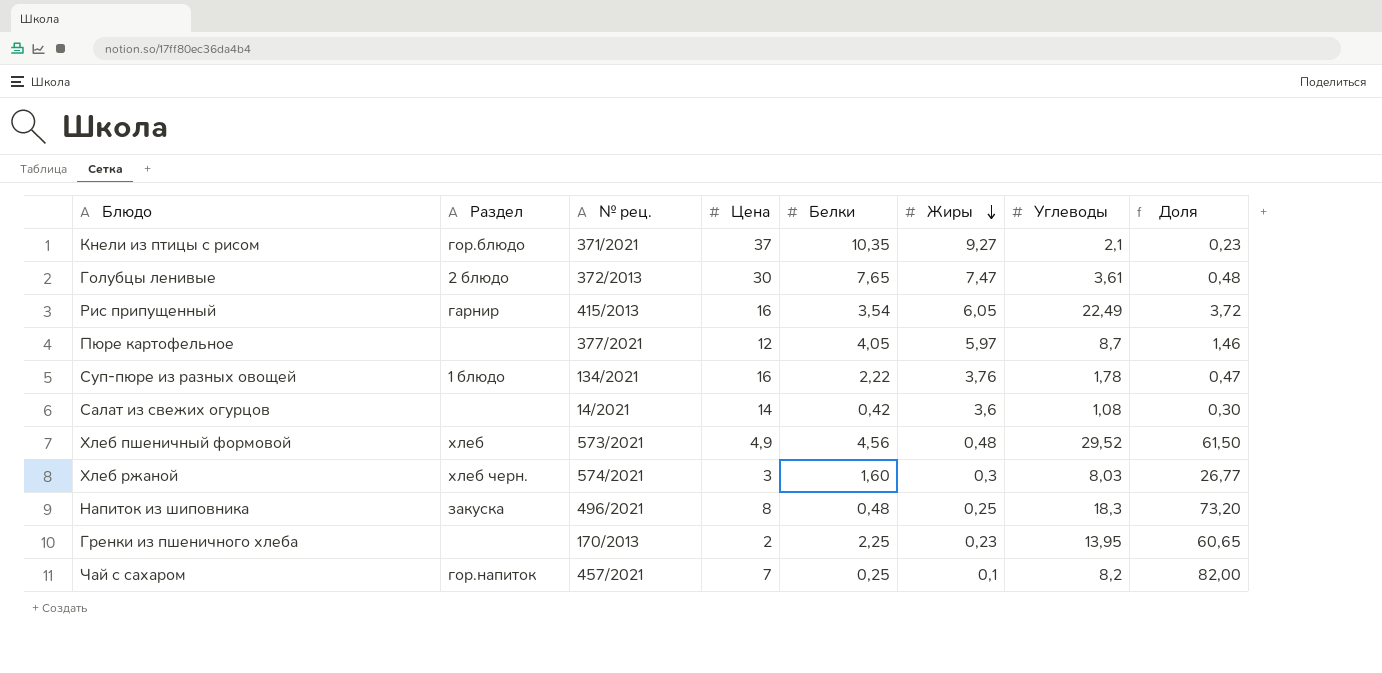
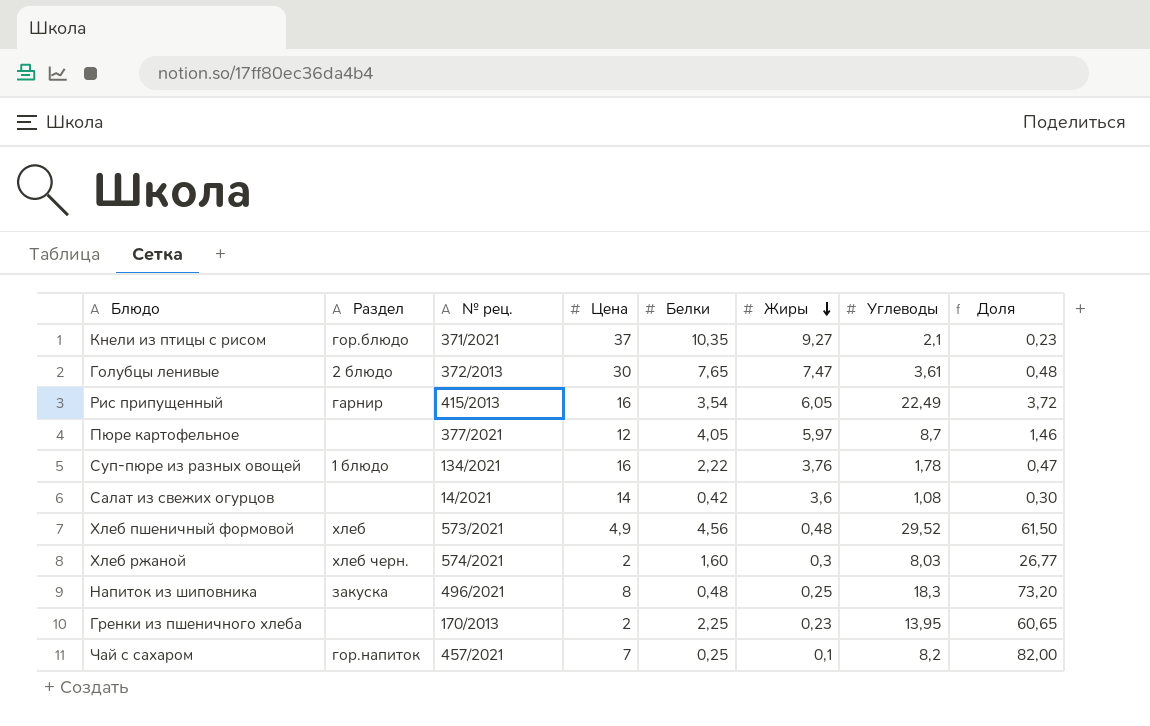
Хлеб ржаной | Цена: 3 -> 2

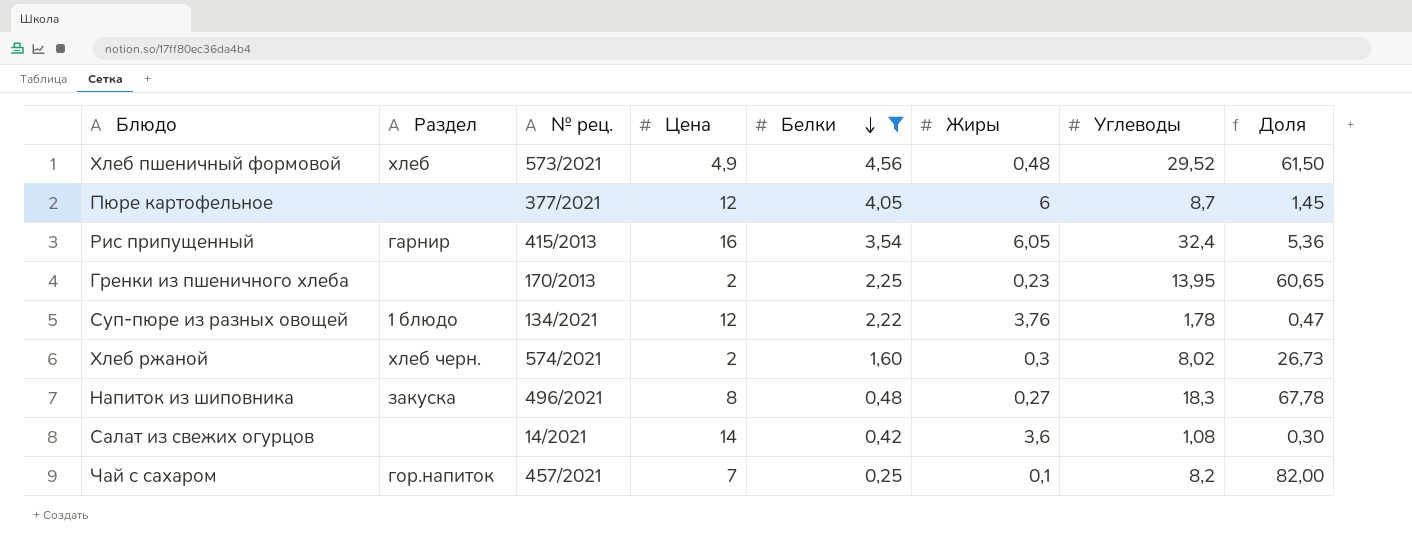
filter: none -> Белки <= 4,56
row order: Жиры descending -> Белки descending
Пюре картофельное | Жиры: 5,97 -> 6
Пюре картофельное | Доля: 1,46 -> 1,45
Рис припущенный | Углеводы: 22,49 -> 32,4
Рис припущенный | Доля: 3,72 -> 5,36
Суп-пюре из разных овощей | Цена: 16 -> 12
Хлеб ржаной | Углеводы: 8,03 -> 8,02
Хлеб ржаной | Доля: 26,77 -> 26,73
Напиток из шиповника | Жиры: 0,25 -> 0,27
Напиток из шиповника | Доля: 73,20 -> 67,78

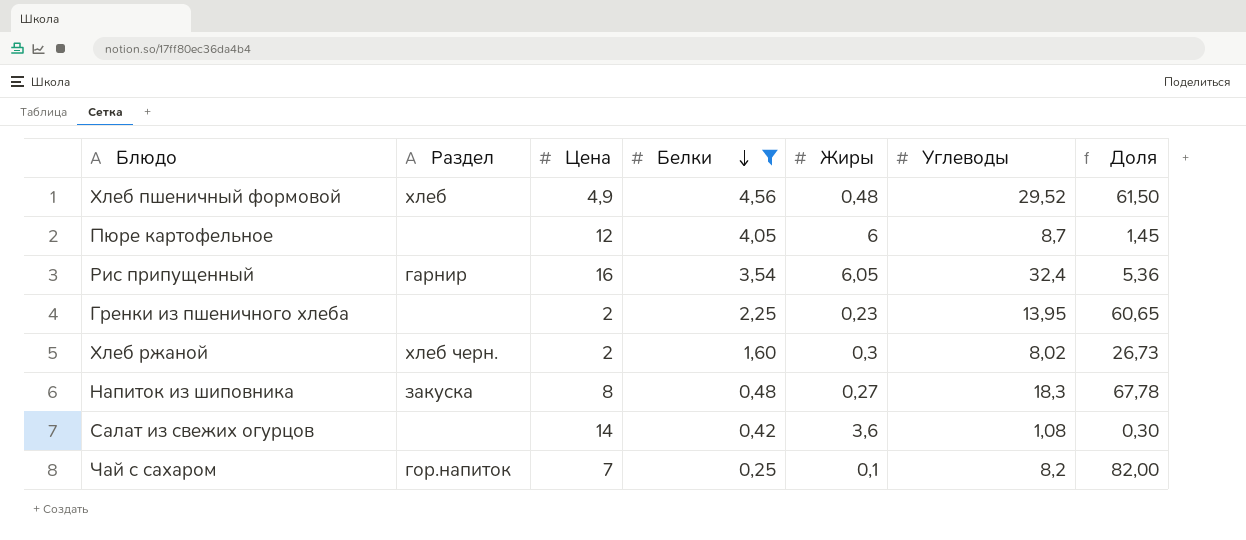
column № рец. | position: 3 -> none
row Суп-пюре из разных овощей: 1 блюдо | 134/2021 | 12 | 2,22 | 3,76 | 1,78 | 0,47 -> none

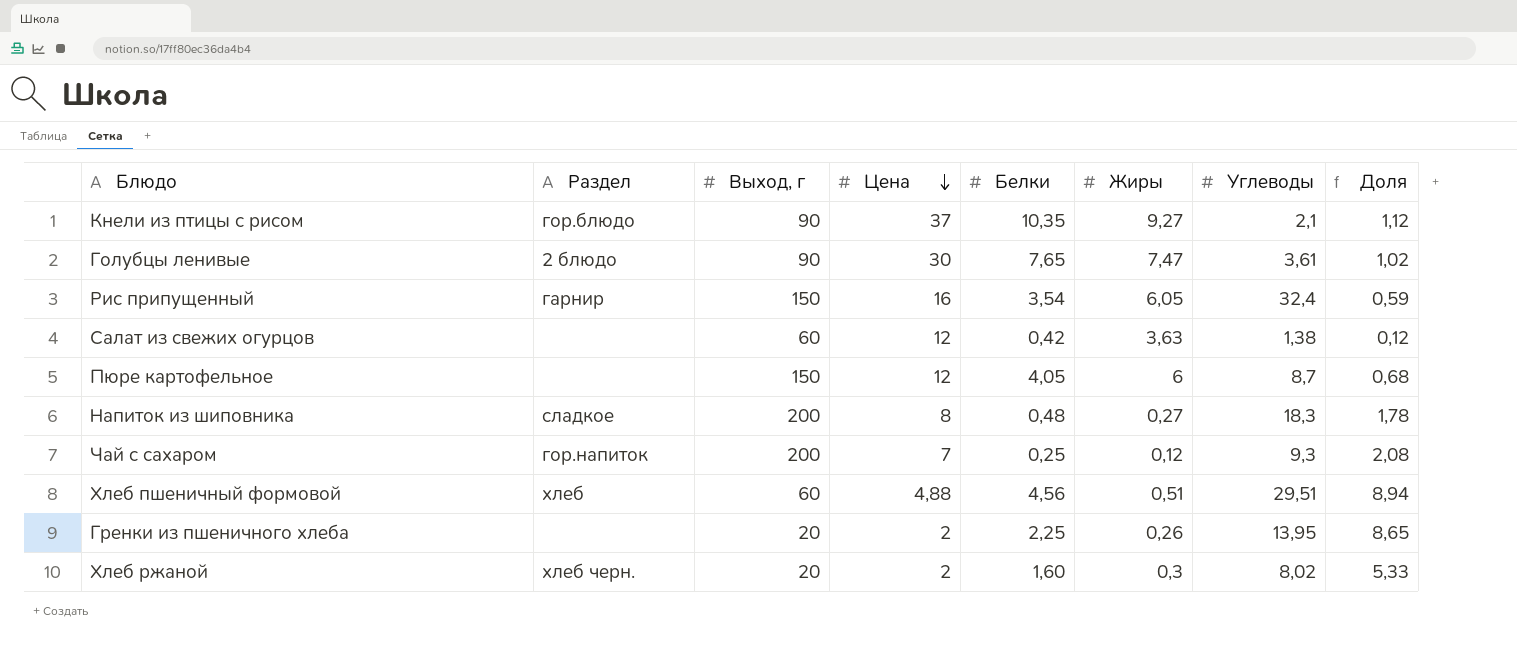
filter: Белки <= 4,56 -> none
row order: Белки descending -> Цена descending
column Выход, г | position: none -> 3
column Доля | formula: [Углеводы] / [Жиры] -> [Белки] / [Жиры]
Салат из свежих огурцов | Цена: 14 -> 12
Салат из свежих огурцов | Жиры: 3,6 -> 3,63
Салат из свежих огурцов | Углеводы: 1,08 -> 1,38
Напиток из шиповника | Раздел: закуска -> сладкое
Чай с сахаром | Жиры: 0,1 -> 0,12
Чай с сахаром | Углеводы: 8,2 -> 9,3
Хлеб пшеничный формовой | Цена: 4,9 -> 4,88
Хлеб пшеничный формовой | Жиры: 0,48 -> 0,51
Хлеб пшеничный формовой | Углеводы: 29,52 -> 29,51
Гренки из пшеничного хлеба | Жиры: 0,23 -> 0,26

